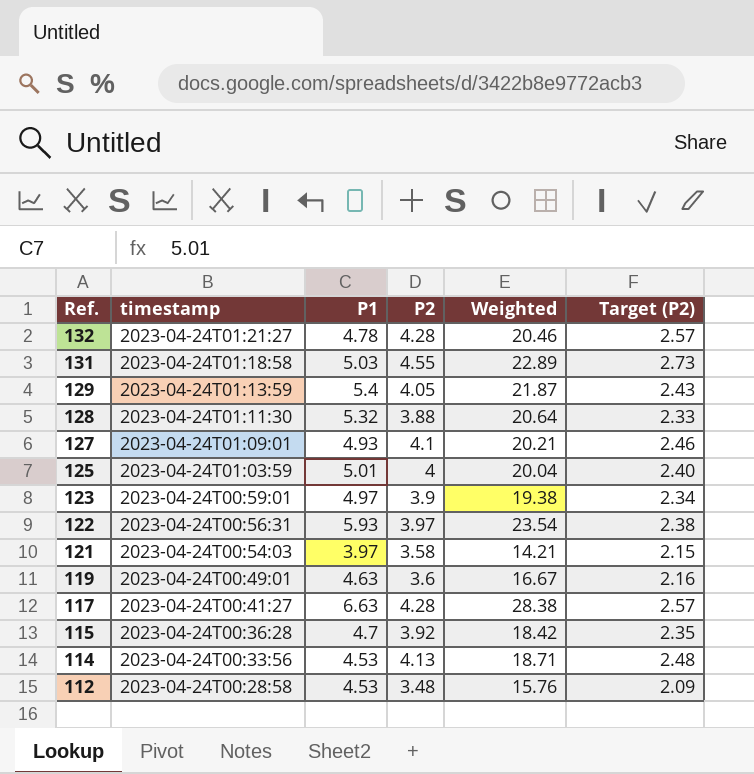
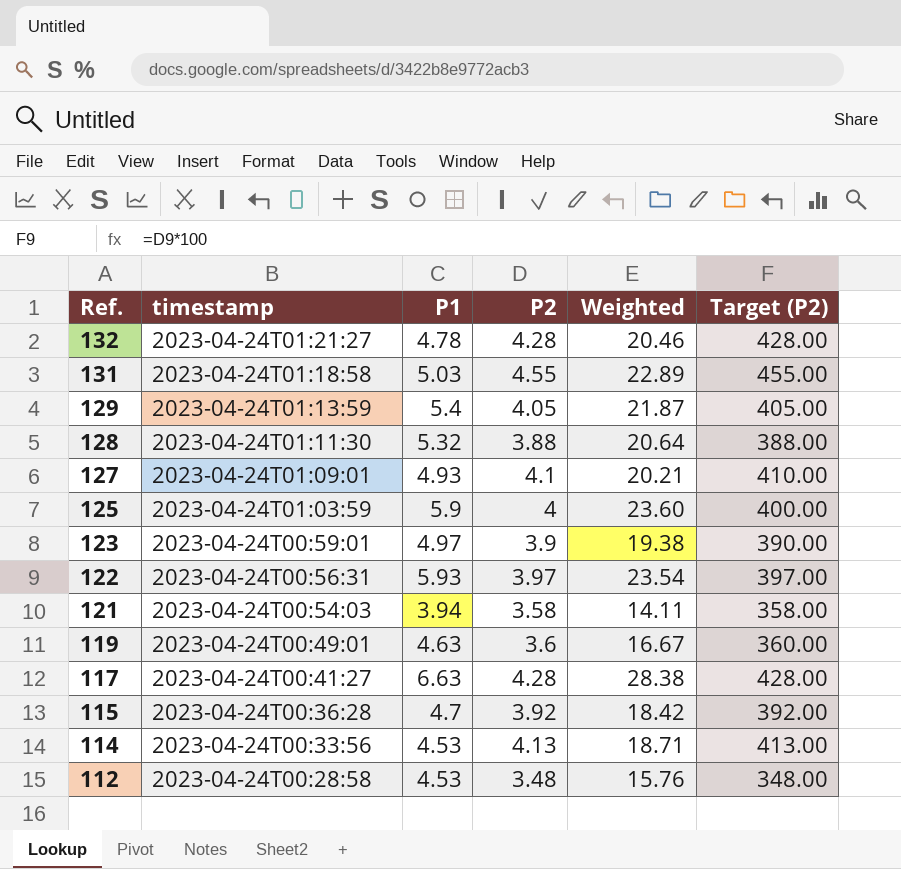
column Target (P2) | formula: [P2] * 0.6 -> [P2] * 100
125 | P1: 5.01 -> 5.9
125 | Weighted: 20.04 -> 23.60
121 | P1: 3.97 -> 3.94
121 | Weighted: 14.21 -> 14.11

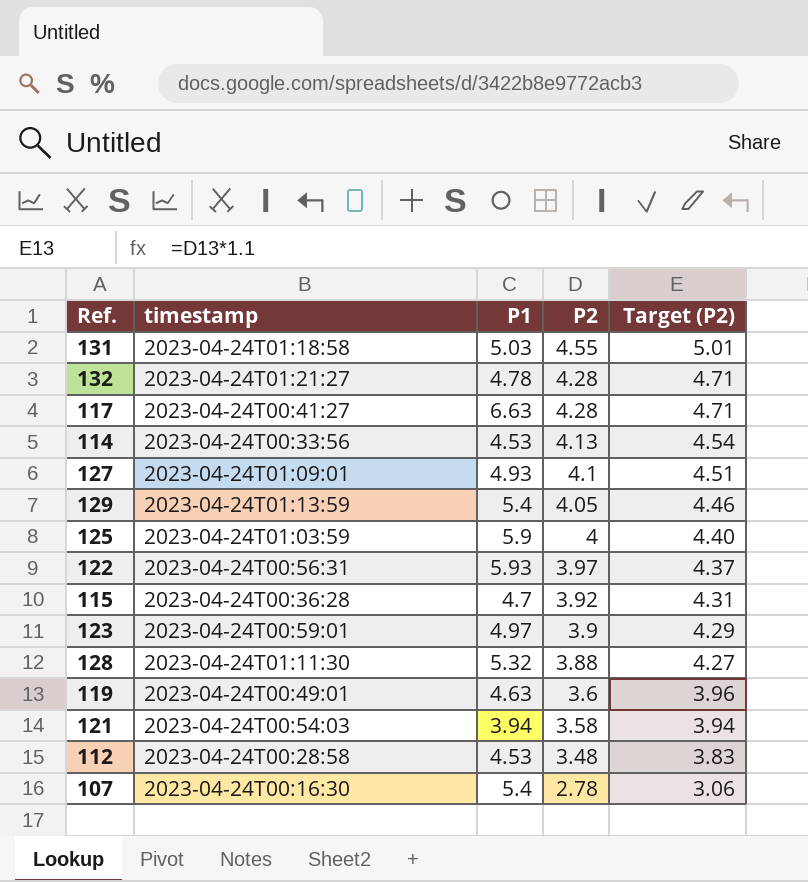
row order: Ref. descending -> P2 descending
column Weighted | formula: [P1] * [P2] -> none
column Target (P2) | formula: [P2] * 100 -> [P2] * 1.1
row 107: none -> 2023-04-24T00:16:30 | 5.4 | 2.78 | 3.06

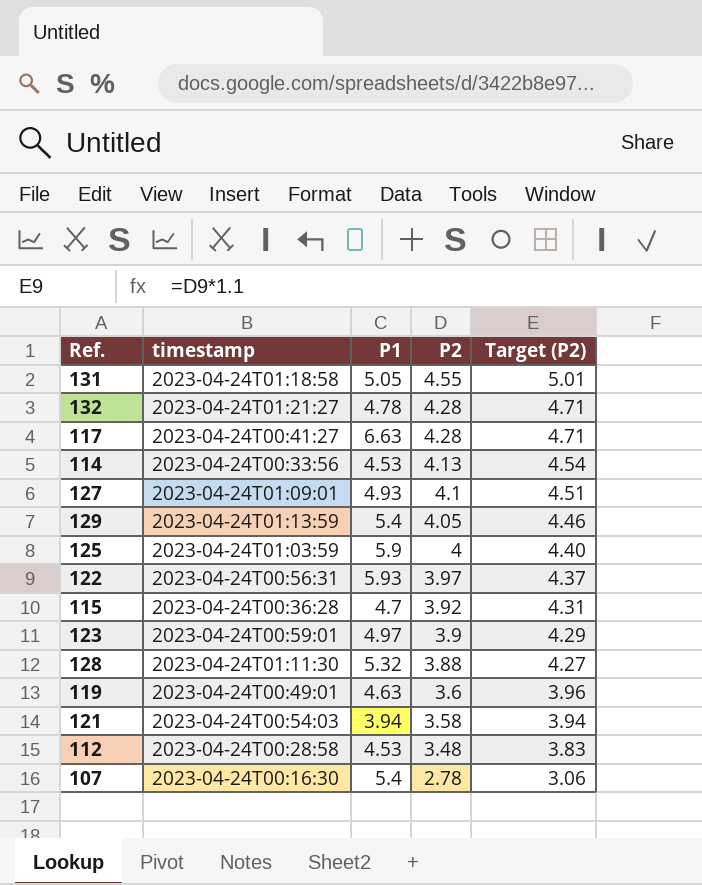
131 | P1: 5.03 -> 5.05

